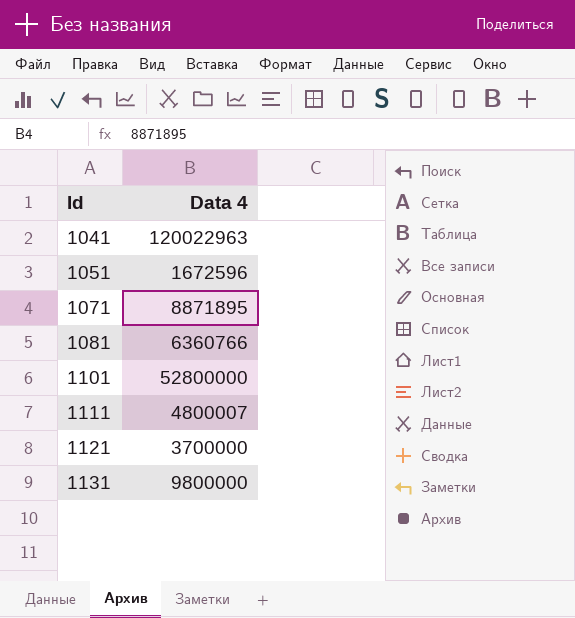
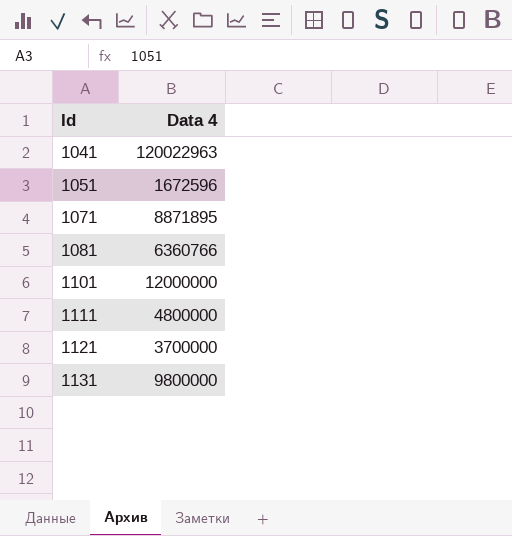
1101 | Data 4: 52800000 -> 12000000
1111 | Data 4: 4800007 -> 4800000

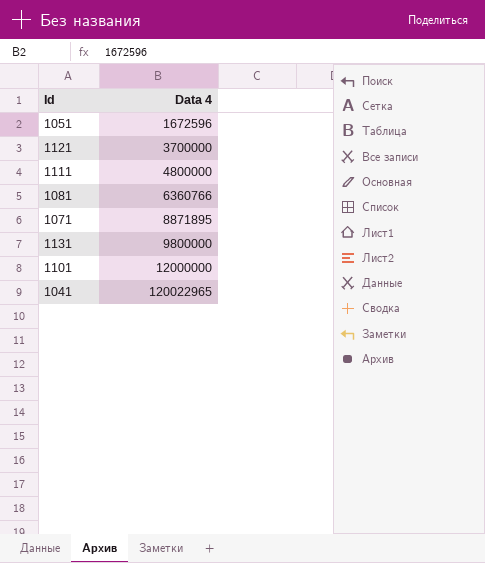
row order: Id ascending -> Data 4 ascending
1041 | Data 4: 120022963 -> 120022965

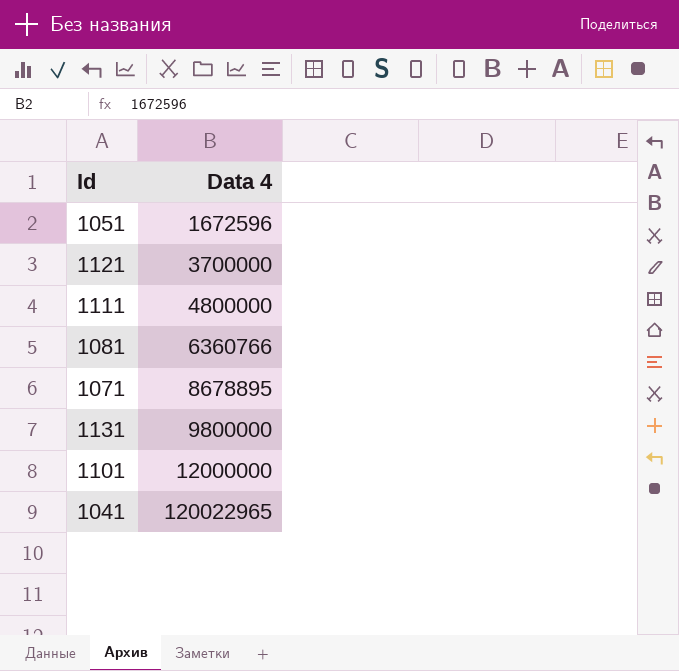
1071 | Data 4: 8871895 -> 8678895

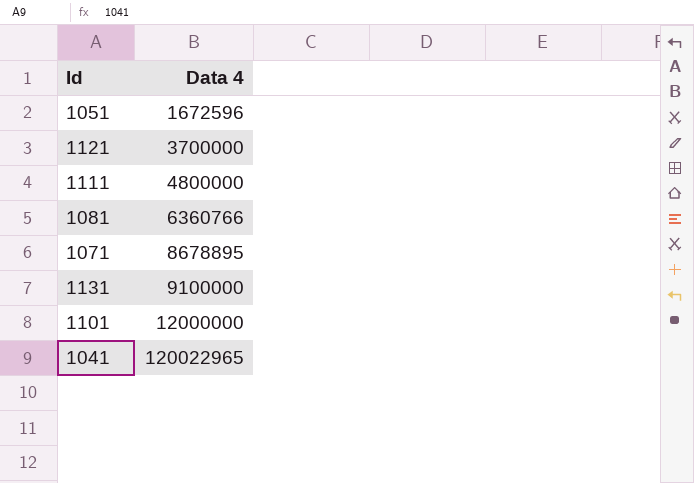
1131 | Data 4: 9800000 -> 9100000

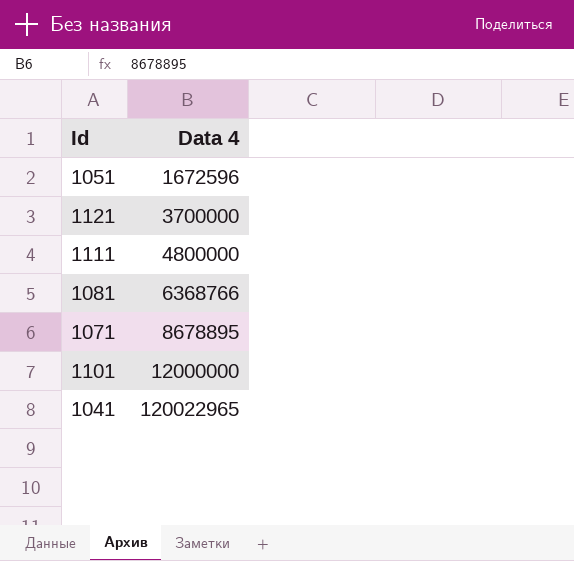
row 1131: 9100000 -> none
1081 | Data 4: 6360766 -> 6368766

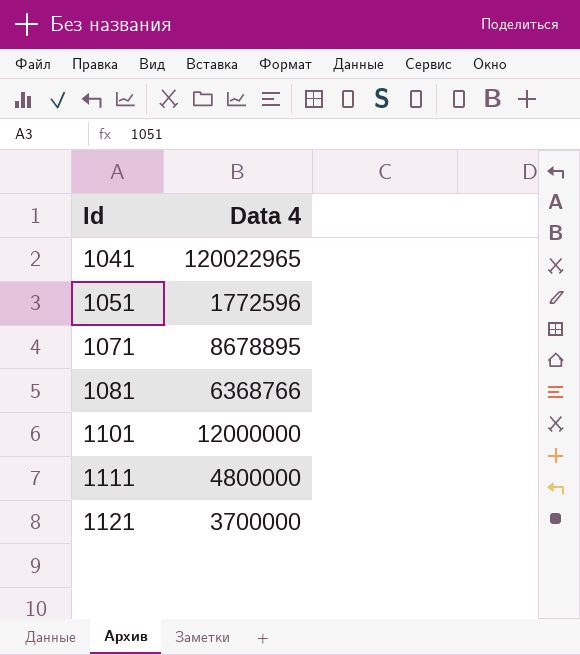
row order: Data 4 ascending -> Id ascending
1051 | Data 4: 1672596 -> 1772596

